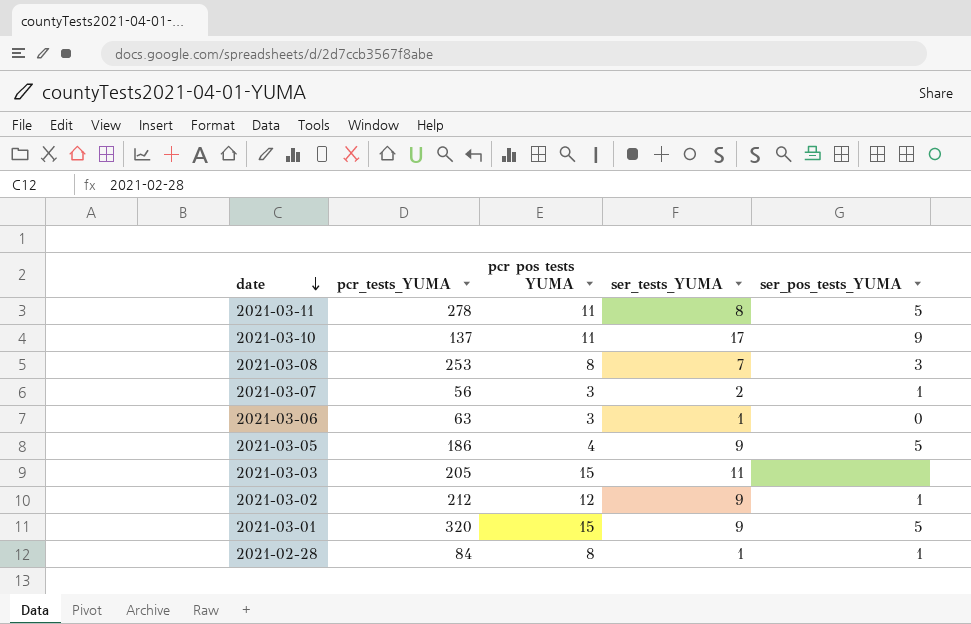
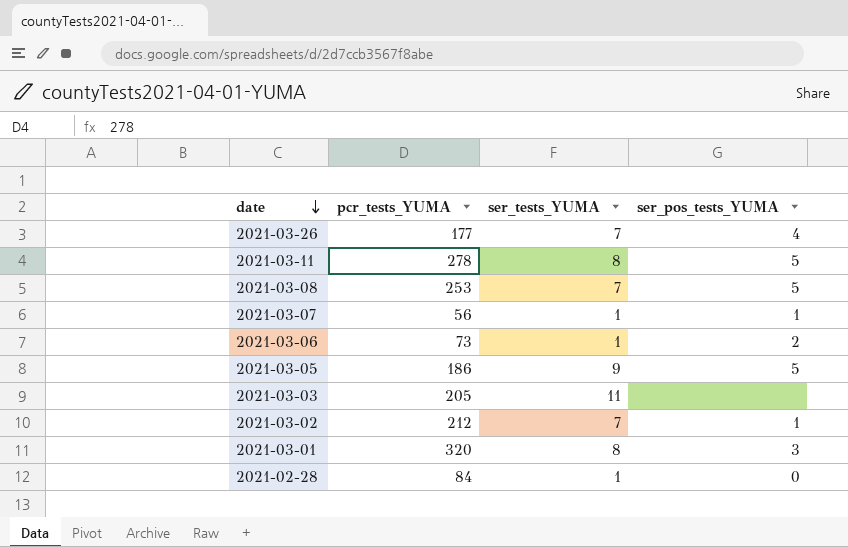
column pcr pos tests YUMA | position: 3 -> none
row 2021-03-10: 137 | 11 | 17 | 9 -> none
row 2021-03-26: none -> 177 | 7 | 4
2021-03-08 | ser_pos_tests_YUMA: 3 -> 5
2021-03-07 | ser_tests_YUMA: 2 -> 1
2021-03-06 | pcr_tests_YUMA: 63 -> 73
2021-03-06 | ser_pos_tests_YUMA: 0 -> 2
2021-03-02 | ser_tests_YUMA: 9 -> 7
2021-03-01 | ser_tests_YUMA: 9 -> 8
2021-03-01 | ser_pos_tests_YUMA: 5 -> 3
2021-02-28 | ser_pos_tests_YUMA: 1 -> 0

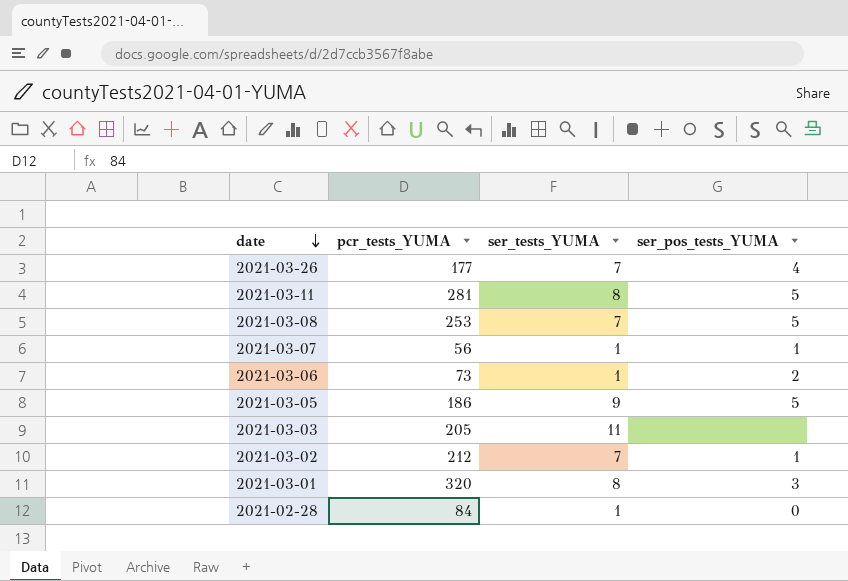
2021-03-11 | pcr_tests_YUMA: 278 -> 281

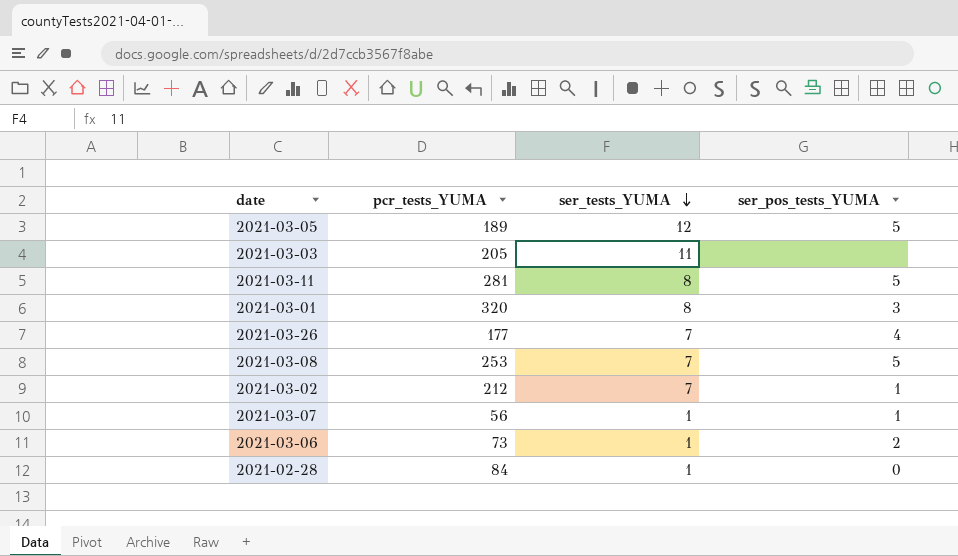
row order: date descending -> ser_tests_YUMA descending
2021-03-05 | pcr_tests_YUMA: 186 -> 189
2021-03-05 | ser_tests_YUMA: 9 -> 12

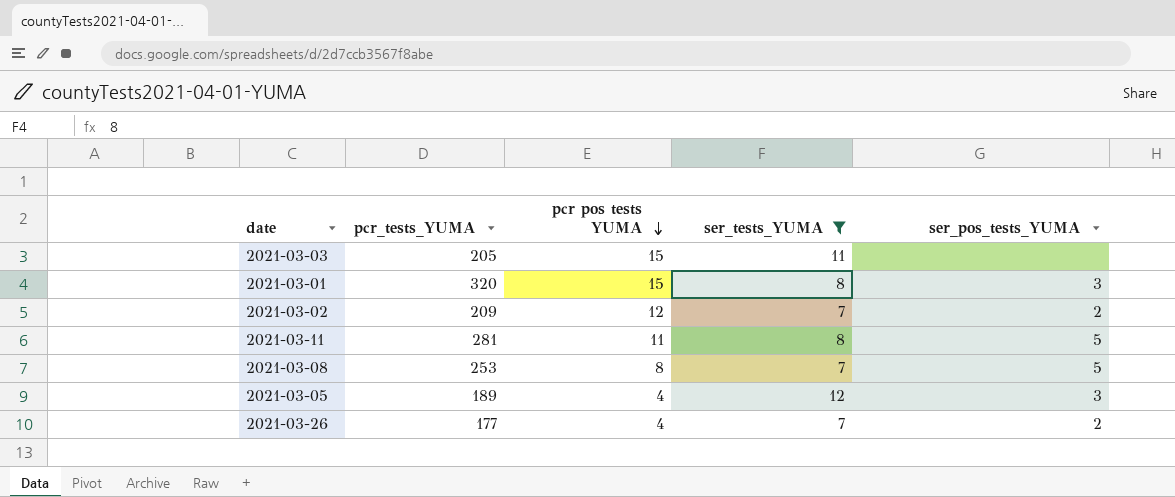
filter: none -> ser_tests_YUMA != 1
row order: ser_tests_YUMA descending -> pcr pos tests YUMA descending
column pcr pos tests YUMA | position: none -> 3
2021-03-02 | pcr_tests_YUMA: 212 -> 209
2021-03-02 | ser_pos_tests_YUMA: 1 -> 2
2021-03-05 | ser_pos_tests_YUMA: 5 -> 3
2021-03-26 | ser_pos_tests_YUMA: 4 -> 2

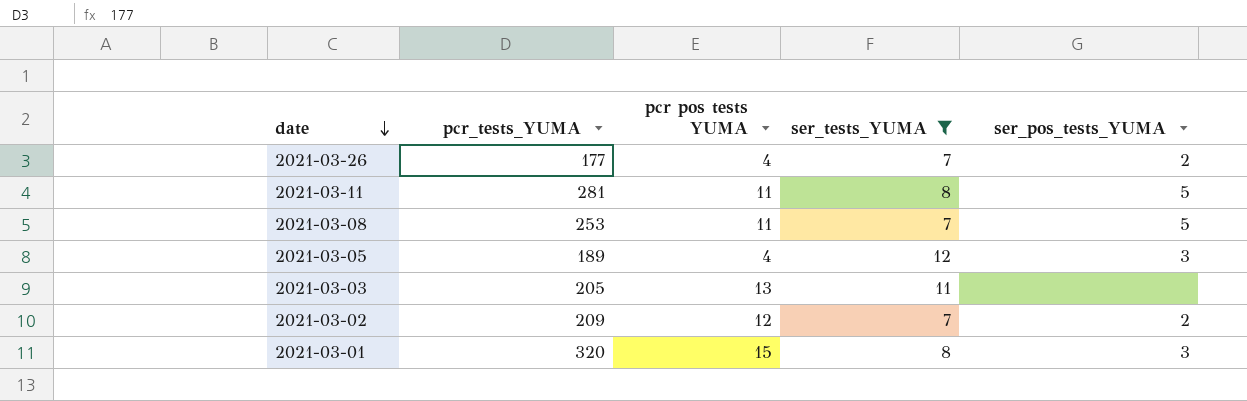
row order: pcr pos tests YUMA descending -> date descending
2021-03-08 | pcr pos tests YUMA: 8 -> 11
2021-03-03 | pcr pos tests YUMA: 15 -> 13

